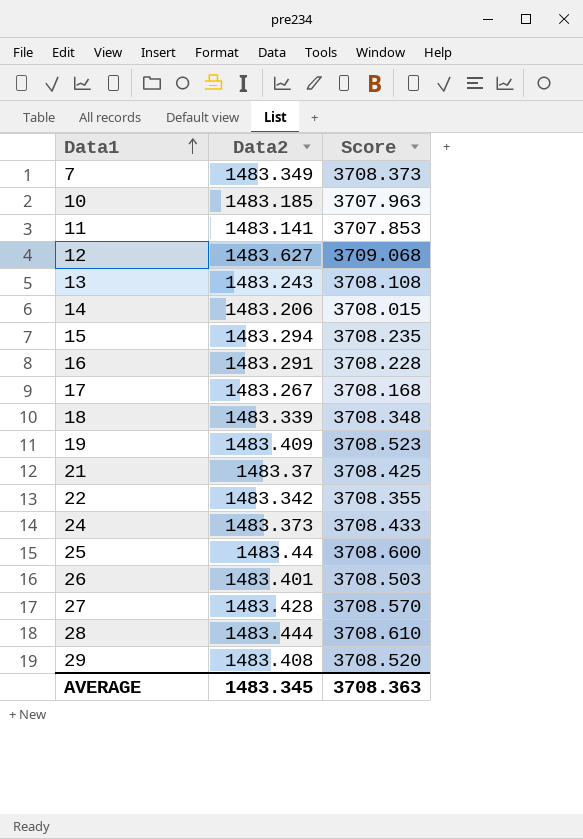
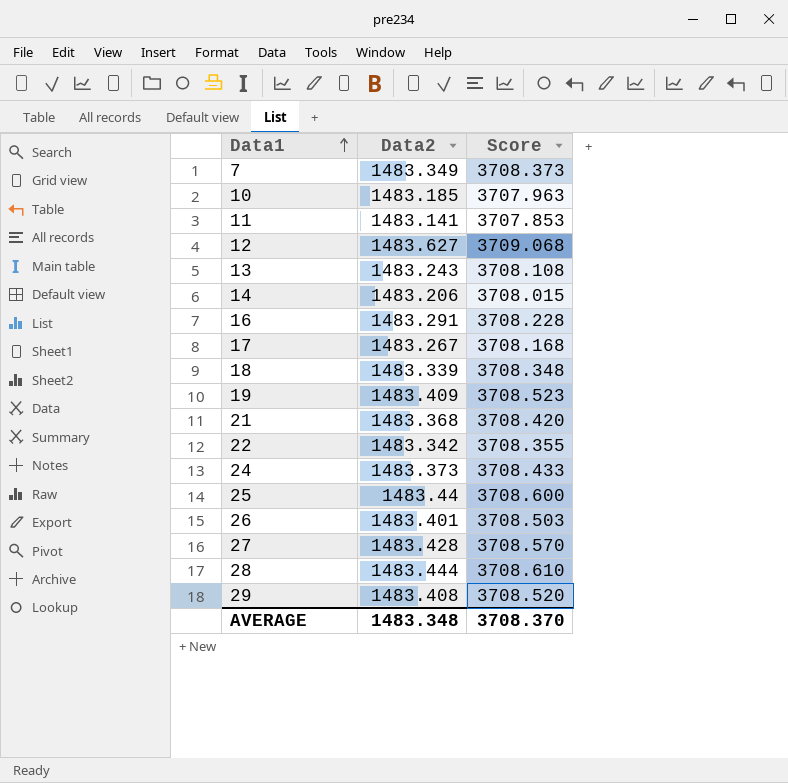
row 15: 1483.294 | 3708.235 -> none
21 | Data2: 1483.37 -> 1483.368
21 | Score: 3708.425 -> 3708.420
AVERAGE | Data2: 1483.345 -> 1483.348
AVERAGE | Score: 3708.363 -> 3708.370

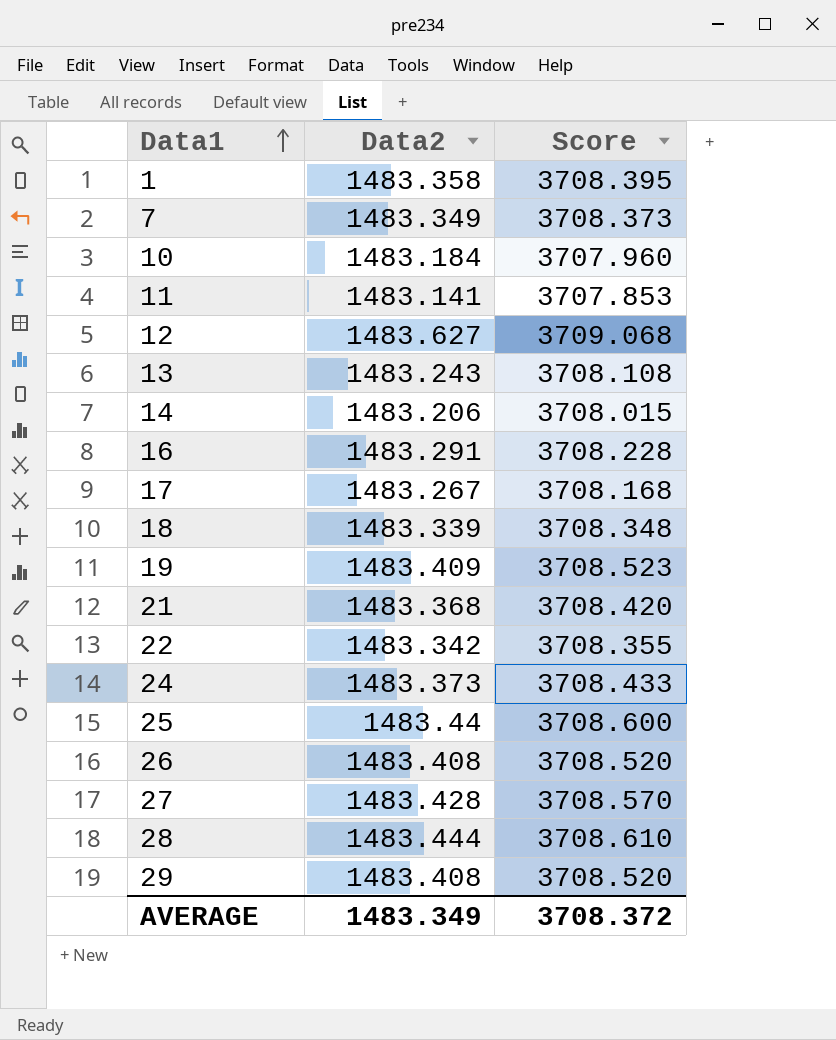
row 1: none -> 1483.358 | 3708.395
10 | Data2: 1483.185 -> 1483.184
10 | Score: 3707.963 -> 3707.960
26 | Data2: 1483.401 -> 1483.408
26 | Score: 3708.503 -> 3708.520
AVERAGE | Data2: 1483.348 -> 1483.349
AVERAGE | Score: 3708.370 -> 3708.372

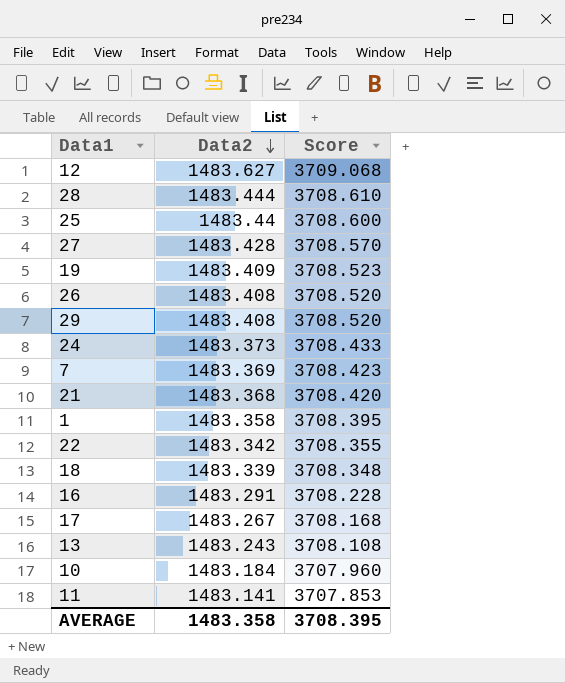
row order: Data1 ascending -> Data2 descending
row 14: 1483.206 | 3708.015 -> none
7 | Data2: 1483.349 -> 1483.369
7 | Score: 3708.373 -> 3708.423
AVERAGE | Data2: 1483.349 -> 1483.358
AVERAGE | Score: 3708.372 -> 3708.395

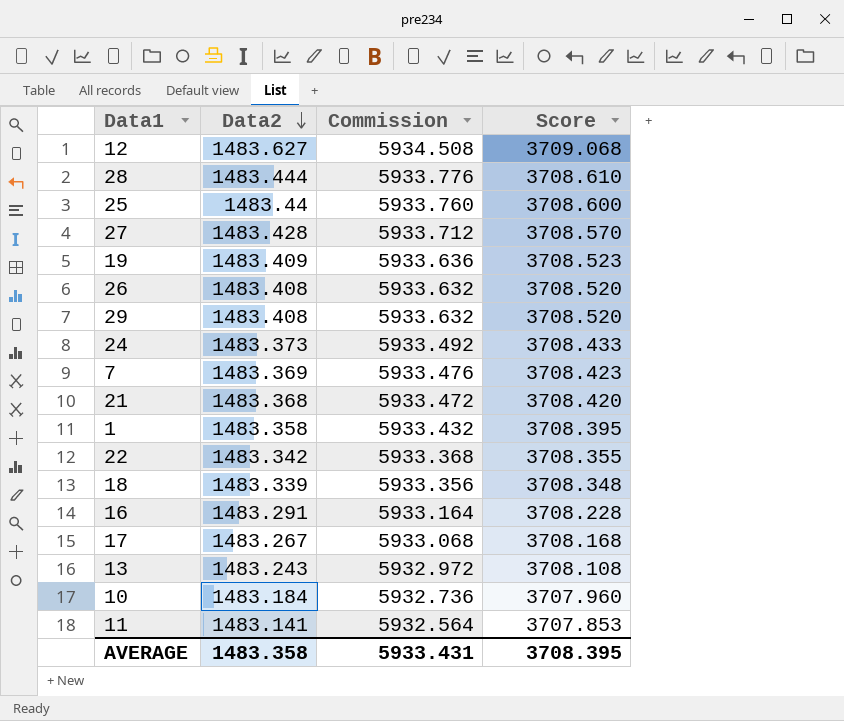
column Commission | formula: none -> [Data2] * 4

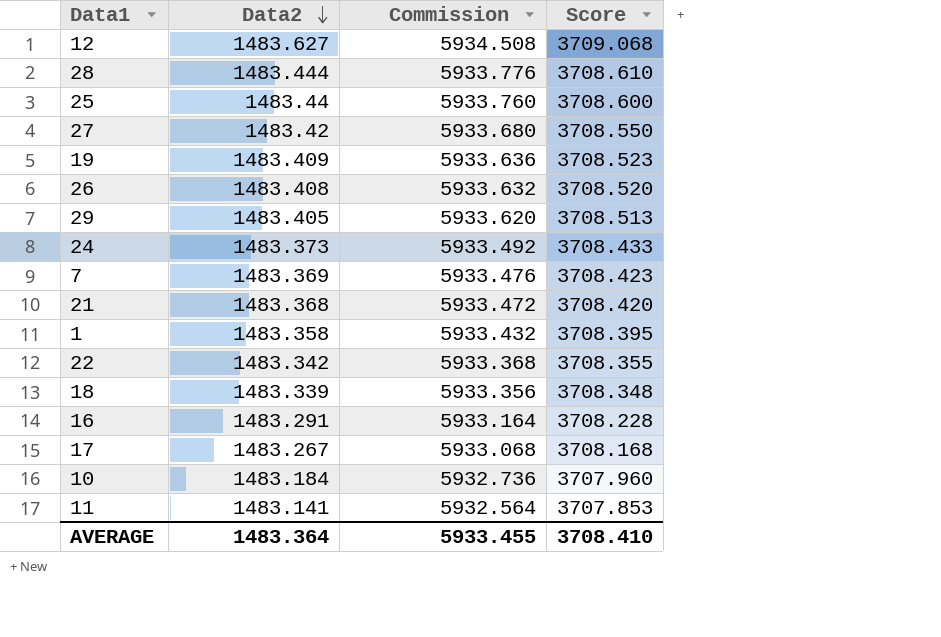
row 13: 1483.243 | 5932.972 | 3708.108 -> none
27 | Data2: 1483.428 -> 1483.42
27 | Commission: 5933.712 -> 5933.680
27 | Score: 3708.570 -> 3708.550
29 | Data2: 1483.408 -> 1483.405
29 | Commission: 5933.632 -> 5933.620
29 | Score: 3708.520 -> 3708.513
AVERAGE | Data2: 1483.358 -> 1483.364
AVERAGE | Commission: 5933.431 -> 5933.455
AVERAGE | Score: 3708.395 -> 3708.410

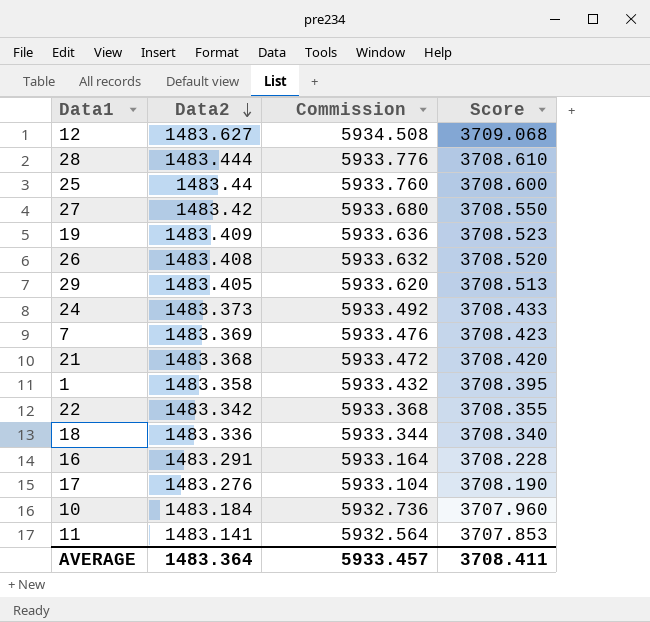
18 | Data2: 1483.339 -> 1483.336
18 | Commission: 5933.356 -> 5933.344
18 | Score: 3708.348 -> 3708.340
17 | Data2: 1483.267 -> 1483.276
17 | Commission: 5933.068 -> 5933.104
17 | Score: 3708.168 -> 3708.190
AVERAGE | Commission: 5933.455 -> 5933.457
AVERAGE | Score: 3708.410 -> 3708.411

